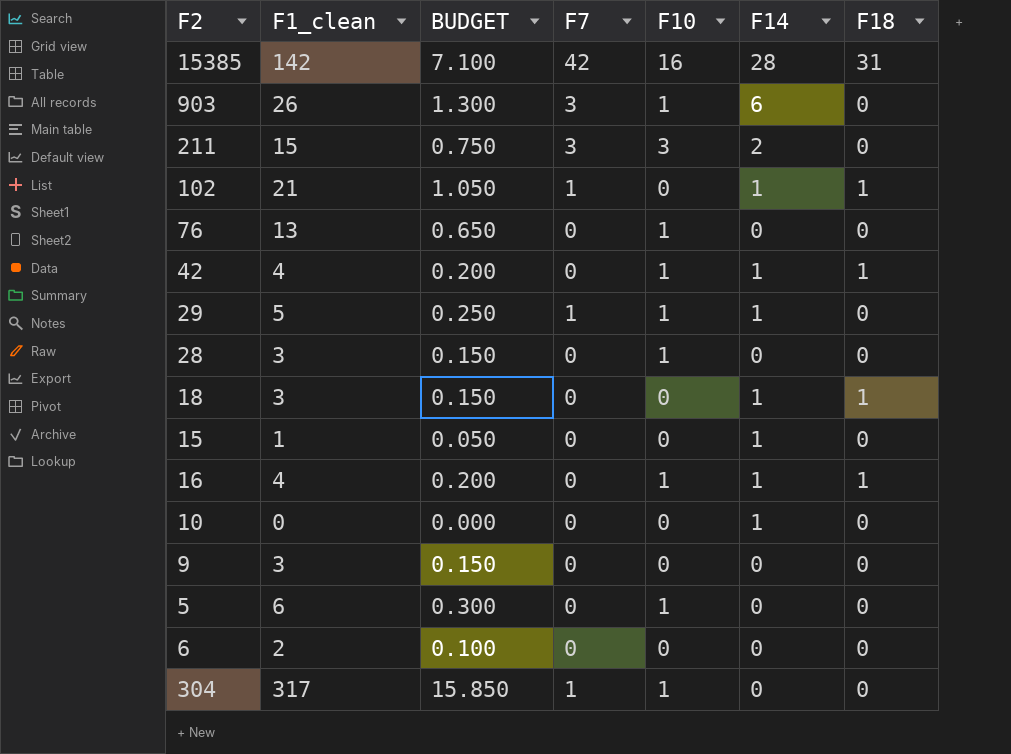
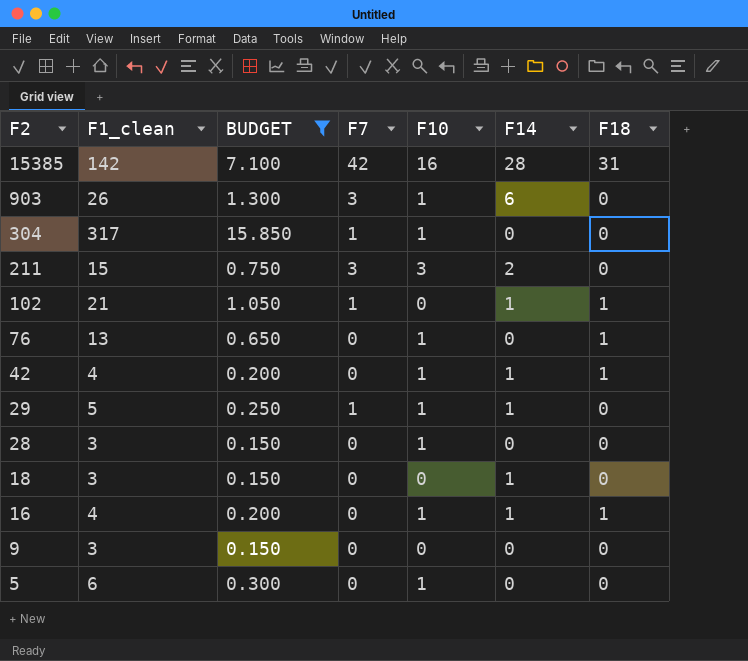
filter: none -> BUDGET >= 0.150
row order: none -> F2 descending
76 | F18: 0 -> 1
18 | F18: 1 -> 0

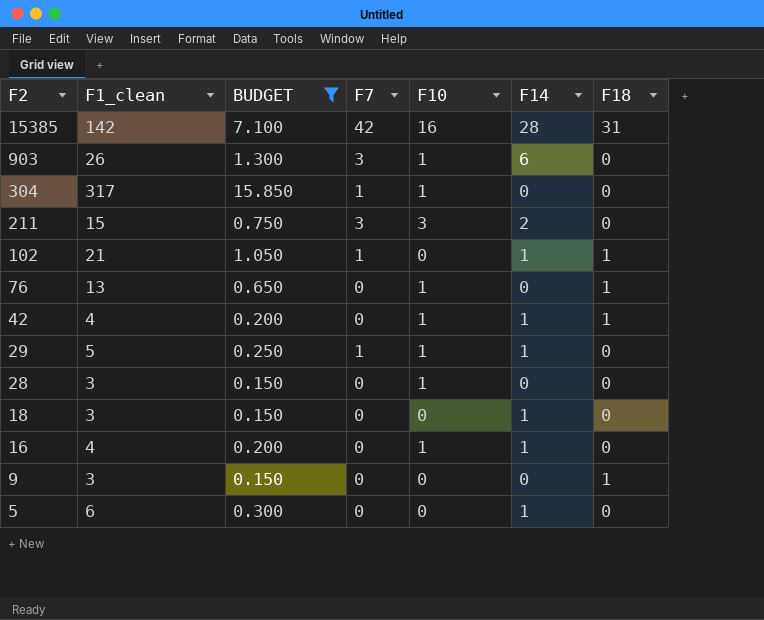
16 | F18: 1 -> 0
9 | F18: 0 -> 1
5 | F10: 1 -> 0
5 | F14: 0 -> 1

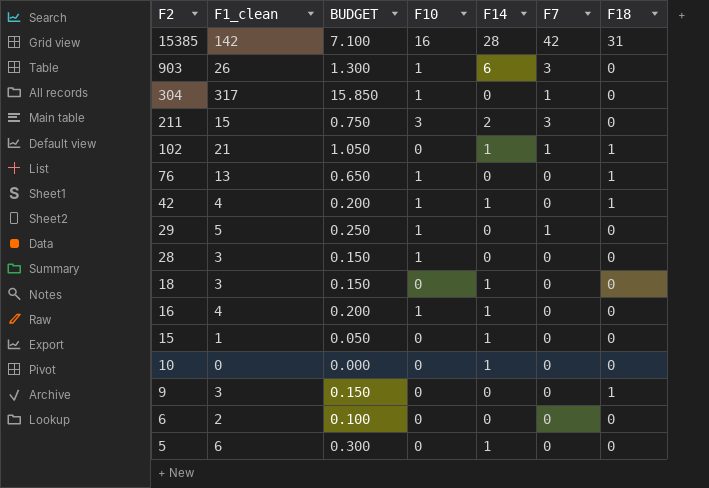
filter: BUDGET >= 0.150 -> none
column F7 | position: 4 -> 6
29 | F14: 1 -> 0

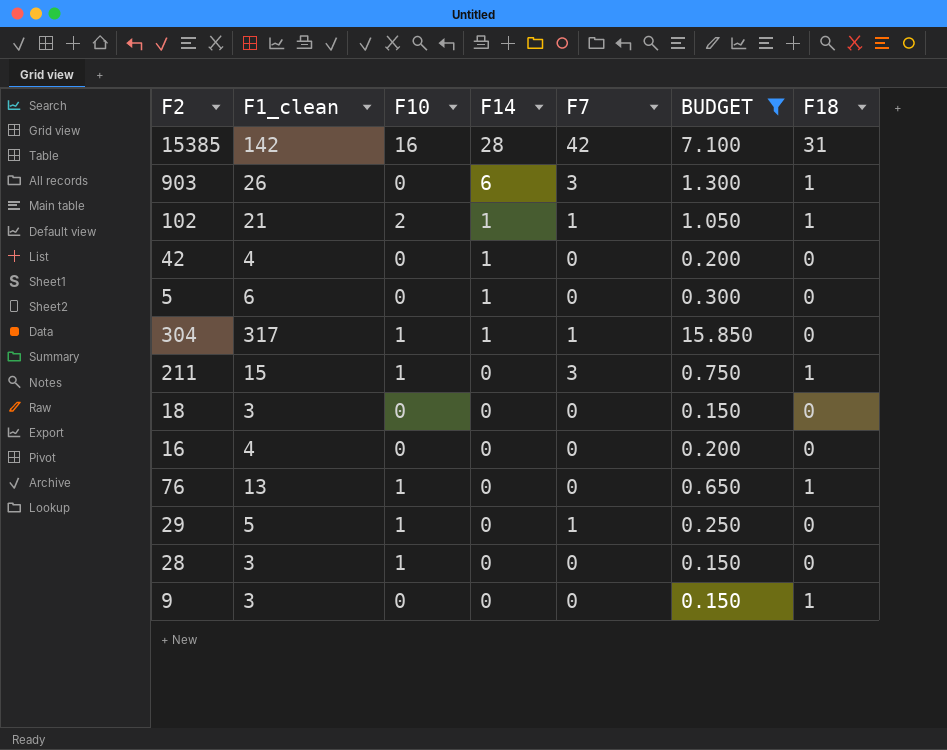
filter: none -> BUDGET >= 0.150
row order: F2 descending -> F14 descending
column BUDGET | position: 3 -> 6
903 | F10: 1 -> 0
903 | F18: 0 -> 1
102 | F10: 0 -> 2
42 | F10: 1 -> 0
42 | F18: 1 -> 0
304 | F14: 0 -> 1
211 | F10: 3 -> 1
211 | F14: 2 -> 0
211 | F18: 0 -> 1
18 | F14: 1 -> 0
16 | F10: 1 -> 0
16 | F14: 1 -> 0

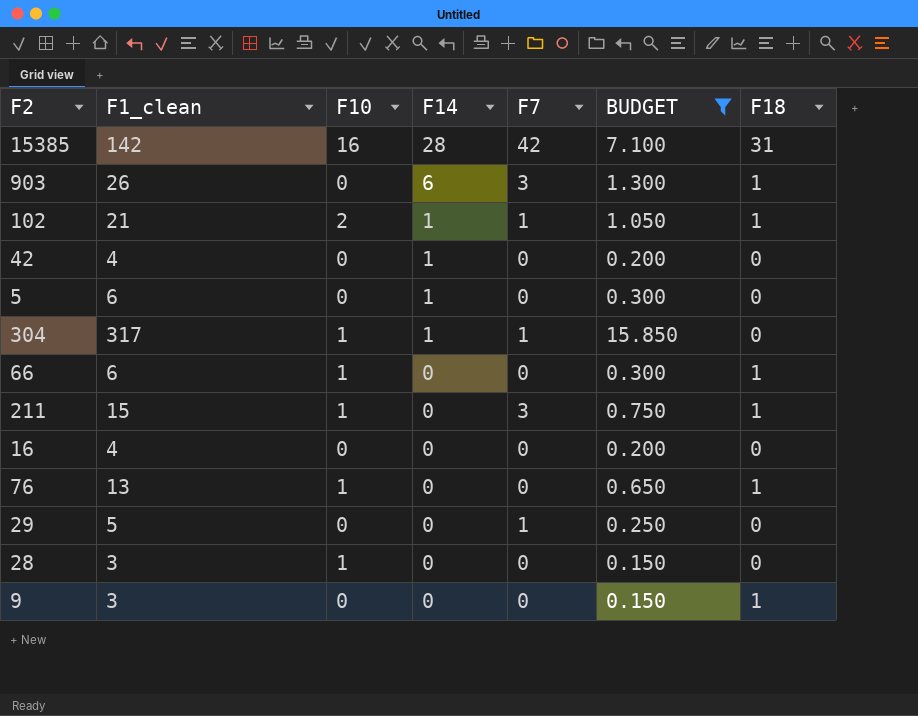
row 18: 3 | 0 | 0 | 0 | 0.150 | 0 -> none
row 66: none -> 6 | 1 | 0 | 0 | 0.300 | 1
29 | F10: 1 -> 0

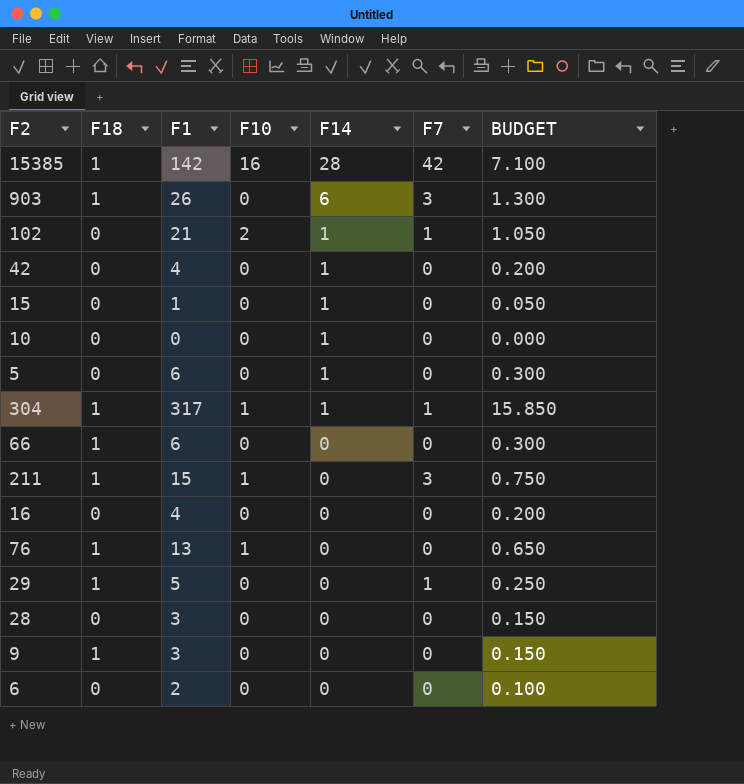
filter: BUDGET >= 0.150 -> none
column F18 | position: 7 -> 2
column name: F1_clean -> F1
15385 | F18: 31 -> 1
102 | F18: 1 -> 0
304 | F18: 0 -> 1
66 | F10: 1 -> 0
29 | F18: 0 -> 1
28 | F10: 1 -> 0

